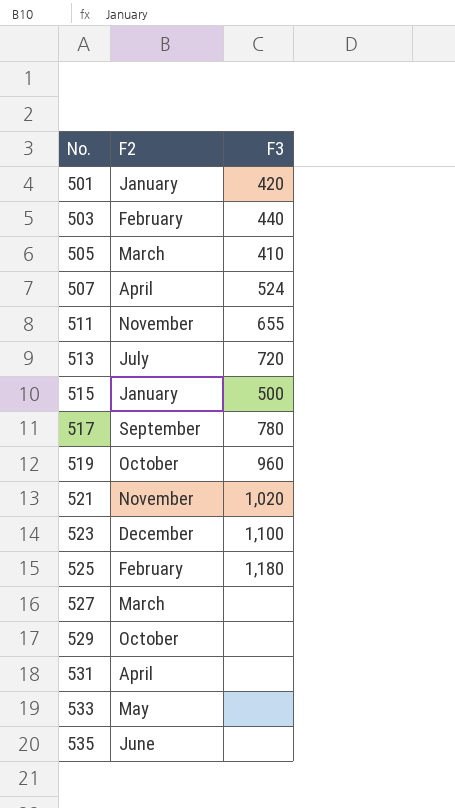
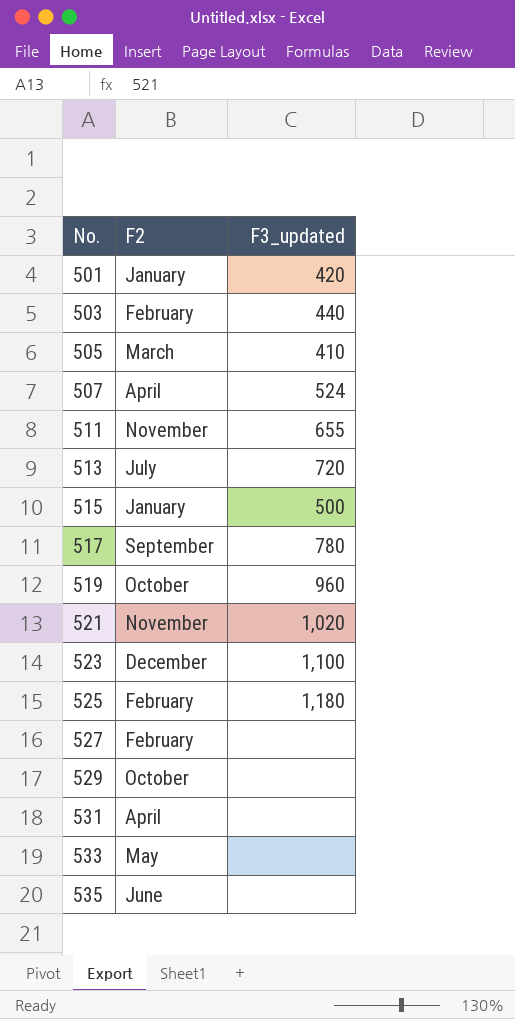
column name: F3 -> F3_updated
527 | F2: March -> February

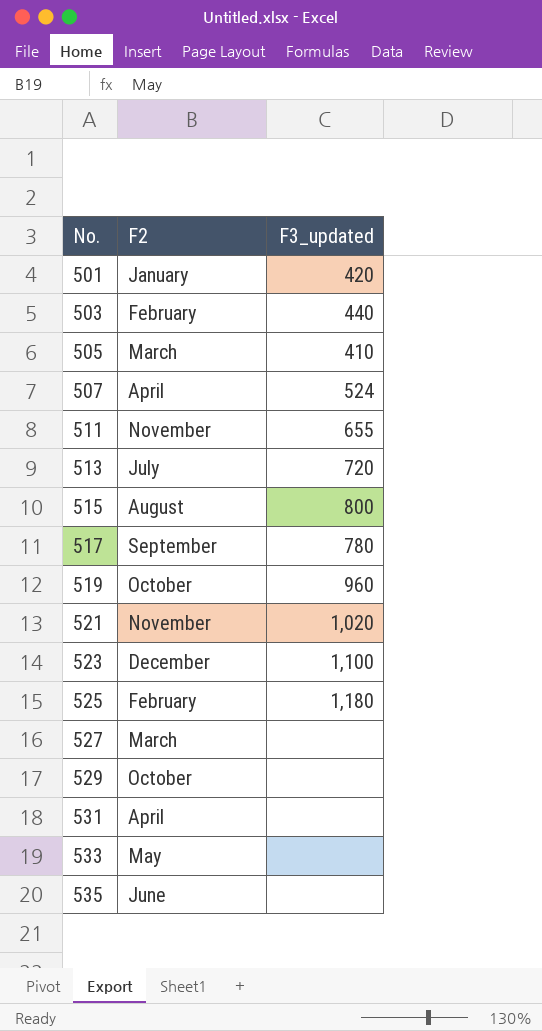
515 | F2: January -> August
515 | F3_updated: 500 -> 800
527 | F2: February -> March

